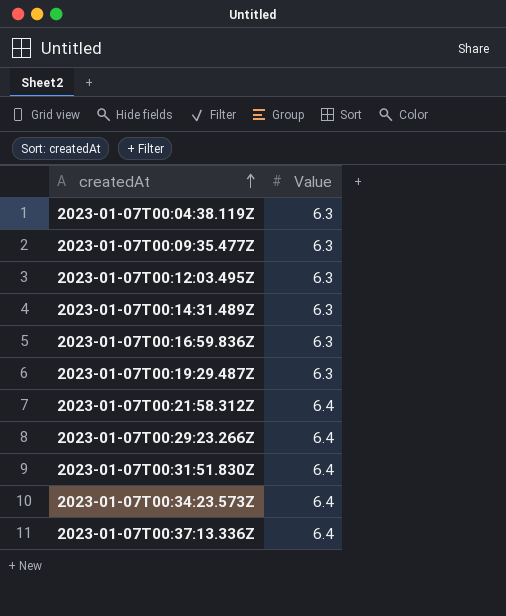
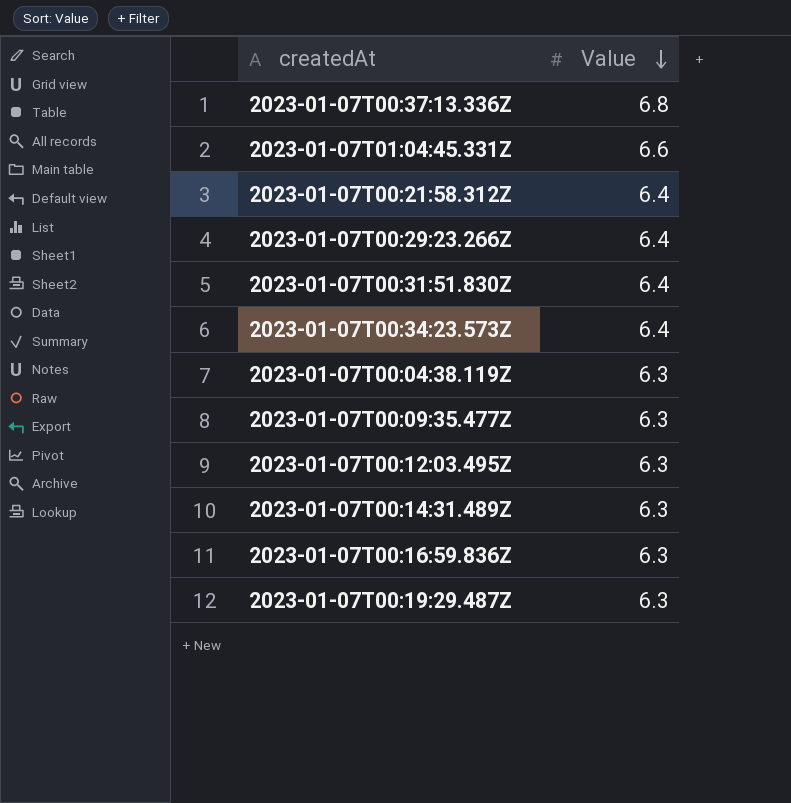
row order: createdAt ascending -> Value descending
2023-01-07T00:37:13.336Z | Value: 6.4 -> 6.8
row 2023-01-07T01:04:45.331Z: none -> 6.6

